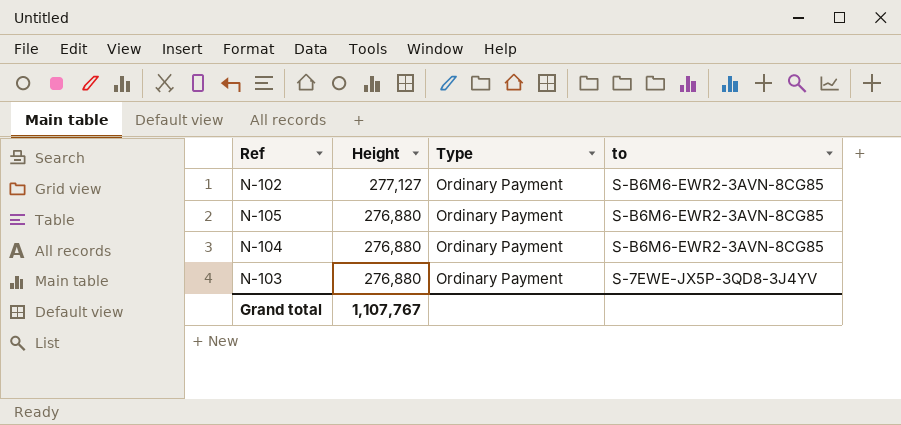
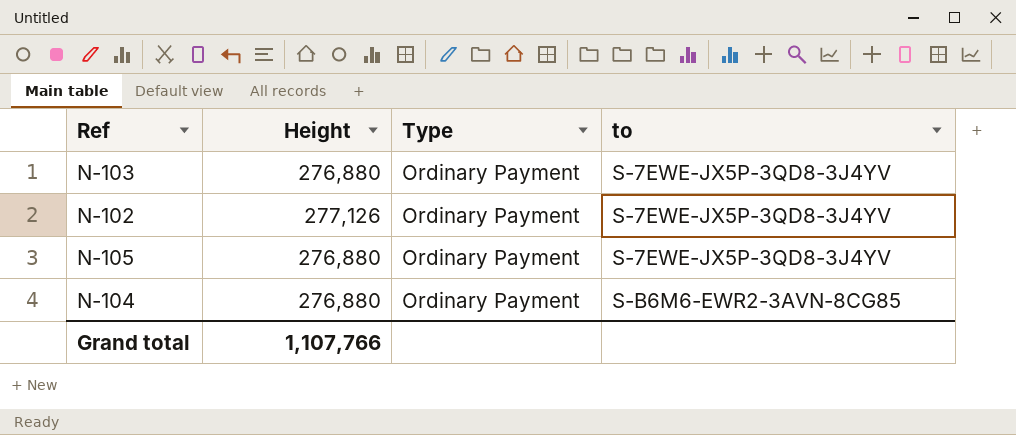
row order: Height descending -> to ascending
N-102 | Height: 277,127 -> 277,126
N-102 | to: S-B6M6-EWR2-3AVN-8CG85 -> S-7EWE-JX5P-3QD8-3J4YV
N-105 | to: S-B6M6-EWR2-3AVN-8CG85 -> S-7EWE-JX5P-3QD8-3J4YV
Grand total | Height: 1,107,767 -> 1,107,766

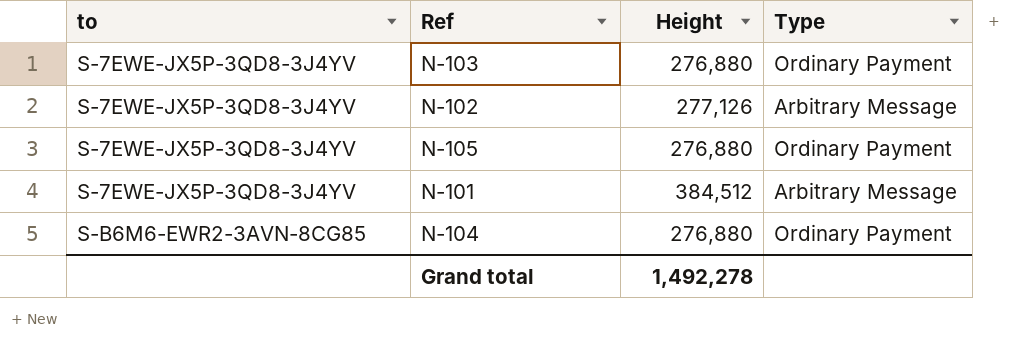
column to | position: 4 -> 1
N-102 | Type: Ordinary Payment -> Arbitrary Message
row N-101: none -> S-7EWE-JX5P-3QD8-3J4YV | 384,512 | Arbitrary Message
Grand total | Height: 1,107,766 -> 1,492,278

